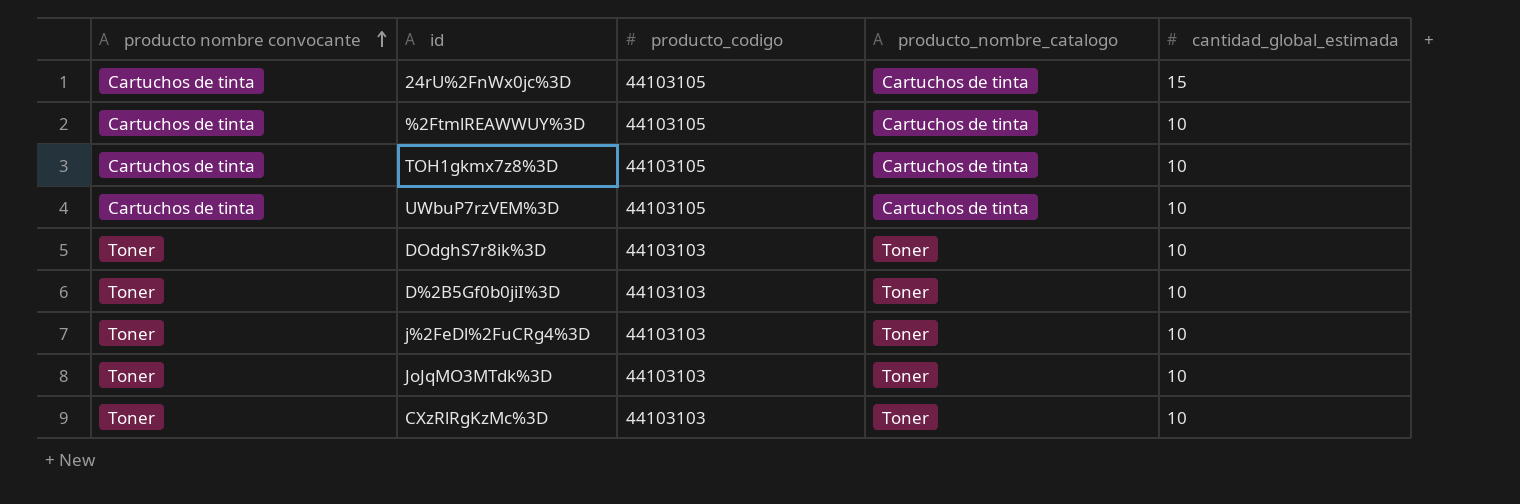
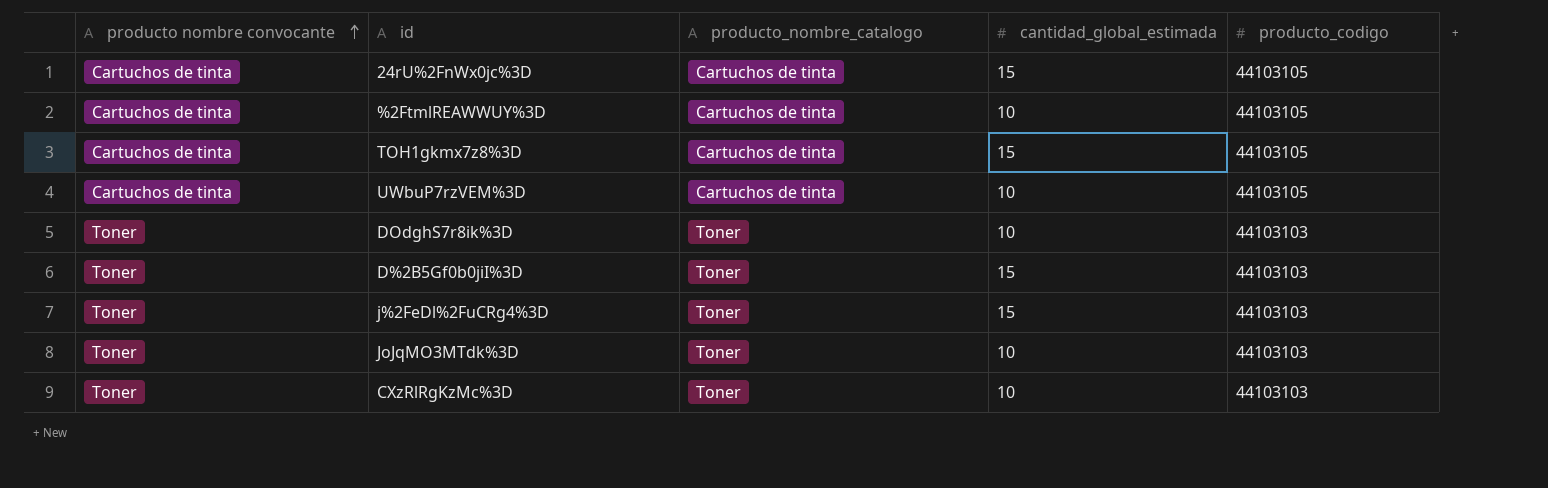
column producto_codigo | position: 3 -> 5
TOH1gkmx7z8%3D | cantidad_global_estimada: 10 -> 15
D%2B5Gf0b0jiI%3D | cantidad_global_estimada: 10 -> 15
j%2FeDl%2FuCRg4%3D | cantidad_global_estimada: 10 -> 15

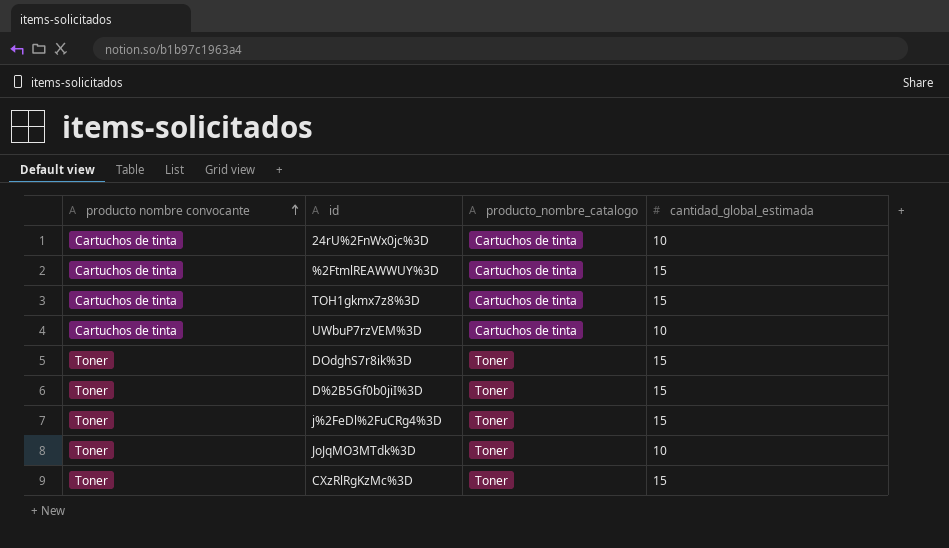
column producto_codigo | position: 5 -> none
24rU%2FnWx0jc%3D | cantidad_global_estimada: 15 -> 10
%2FtmlREAWWUY%3D | cantidad_global_estimada: 10 -> 15
DOdghS7r8ik%3D | cantidad_global_estimada: 10 -> 15
CXzRlRgKzMc%3D | cantidad_global_estimada: 10 -> 15

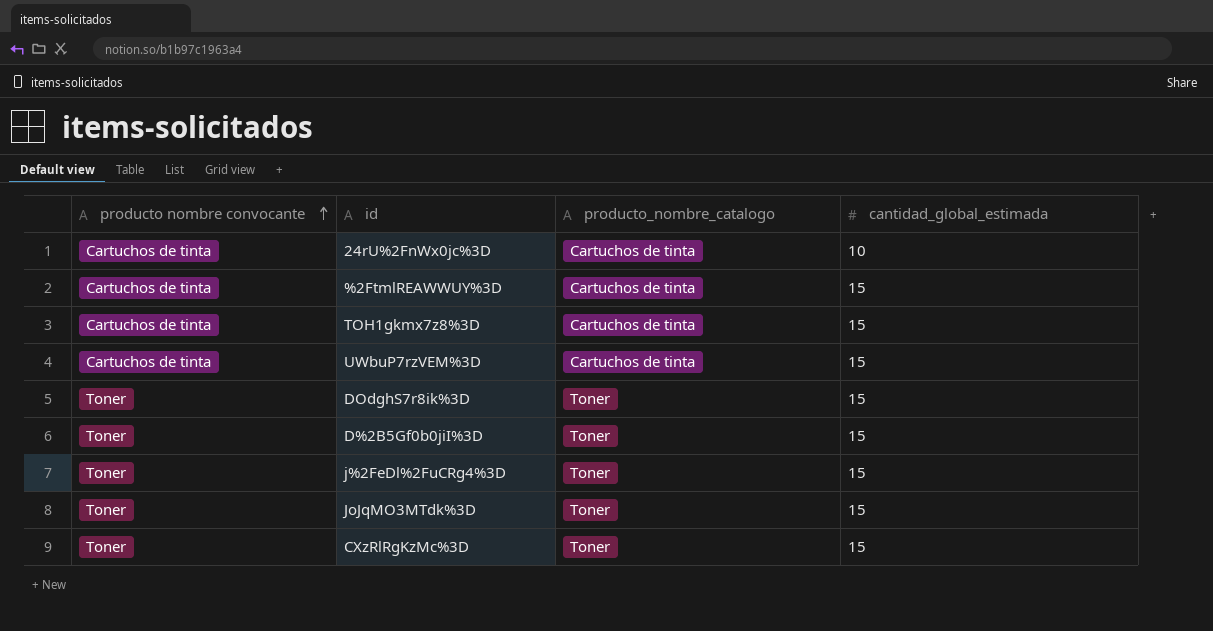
UWbuP7rzVEM%3D | cantidad_global_estimada: 10 -> 15
JoJqMO3MTdk%3D | cantidad_global_estimada: 10 -> 15

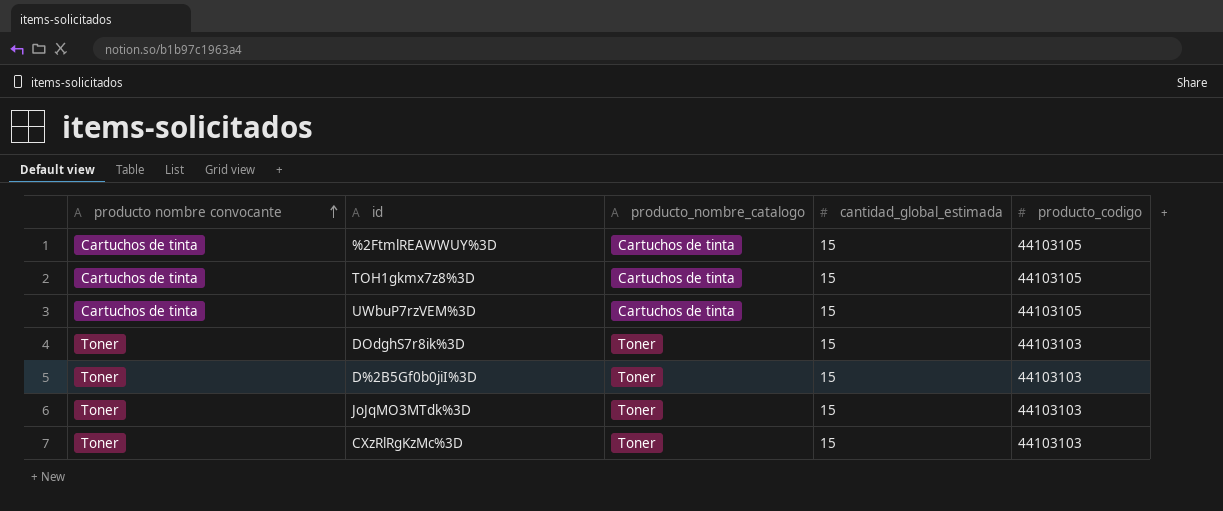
column producto_codigo | position: none -> 5
row 24rU%2FnWx0jc%3D: Cartuchos de tinta | Cartuchos de tinta | 10 -> none
row j%2FeDl%2FuCRg4%3D: Toner | Toner | 15 -> none

